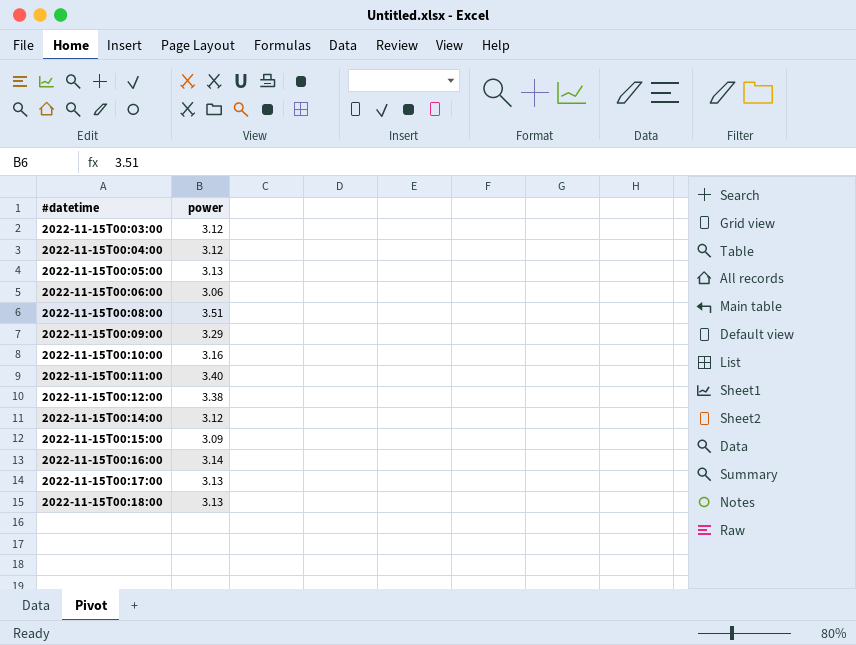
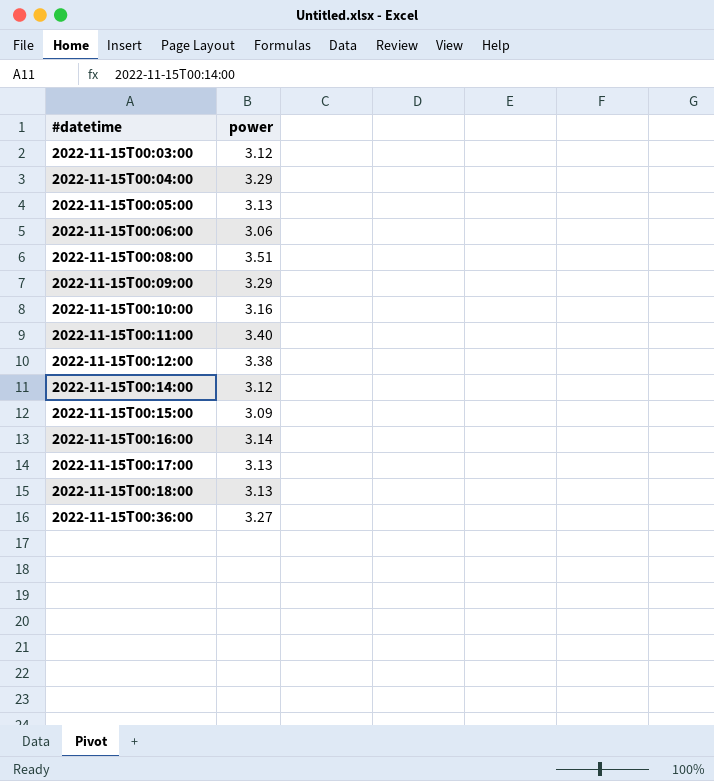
2022-11-15T00:04:00 | power: 3.12 -> 3.29
row 2022-11-15T00:36:00: none -> 3.27

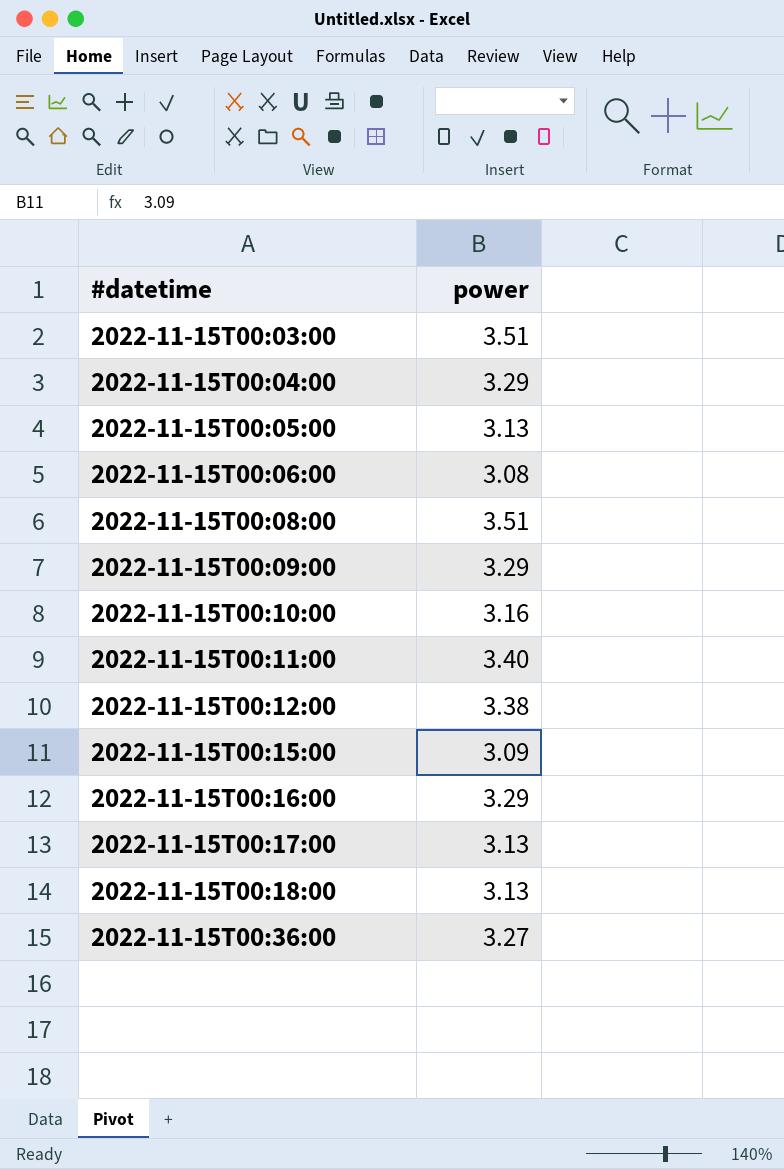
row 2022-11-15T00:14:00: 3.12 -> none
2022-11-15T00:03:00 | power: 3.12 -> 3.51
2022-11-15T00:06:00 | power: 3.06 -> 3.08
2022-11-15T00:16:00 | power: 3.14 -> 3.29

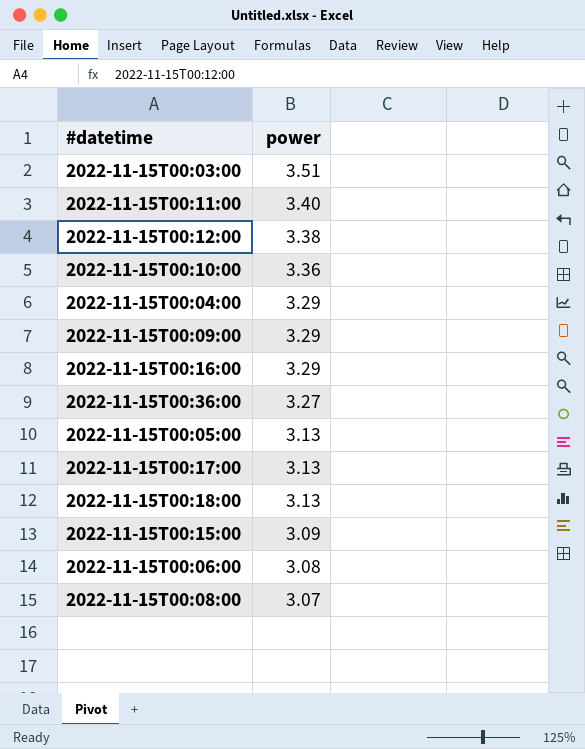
row order: #datetime ascending -> power descending
2022-11-15T00:10:00 | power: 3.16 -> 3.36
2022-11-15T00:08:00 | power: 3.51 -> 3.07

